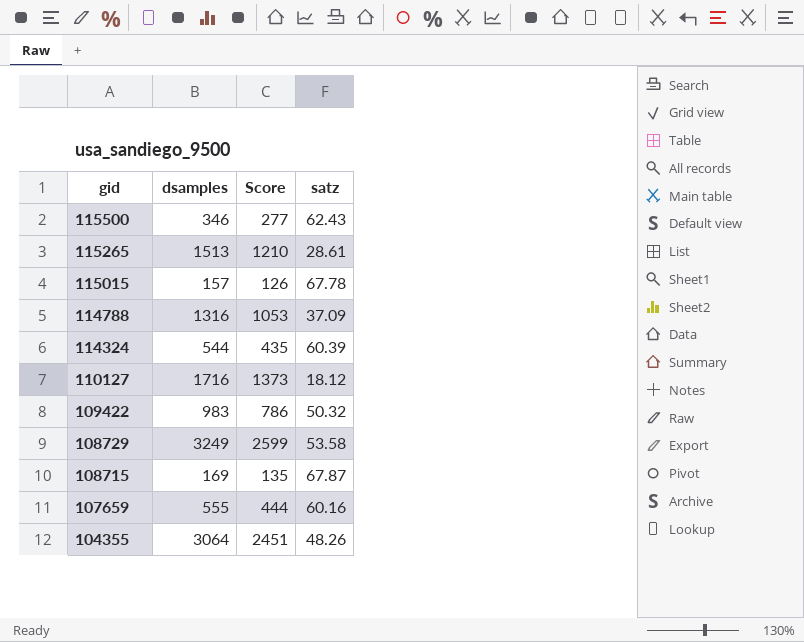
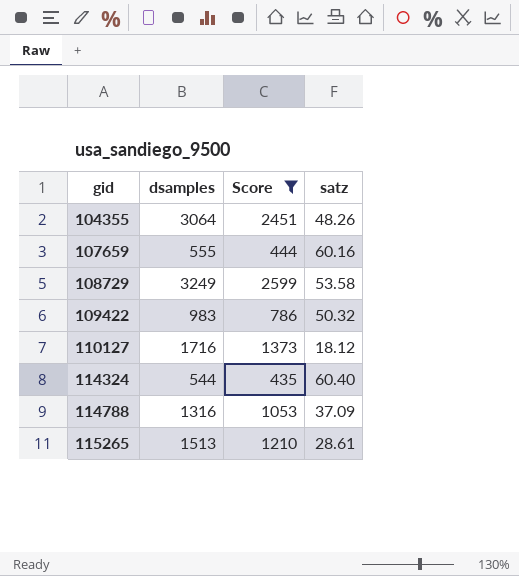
filter: none -> Score >= 435
row order: gid descending -> gid ascending
114324 | satz: 60.39 -> 60.40

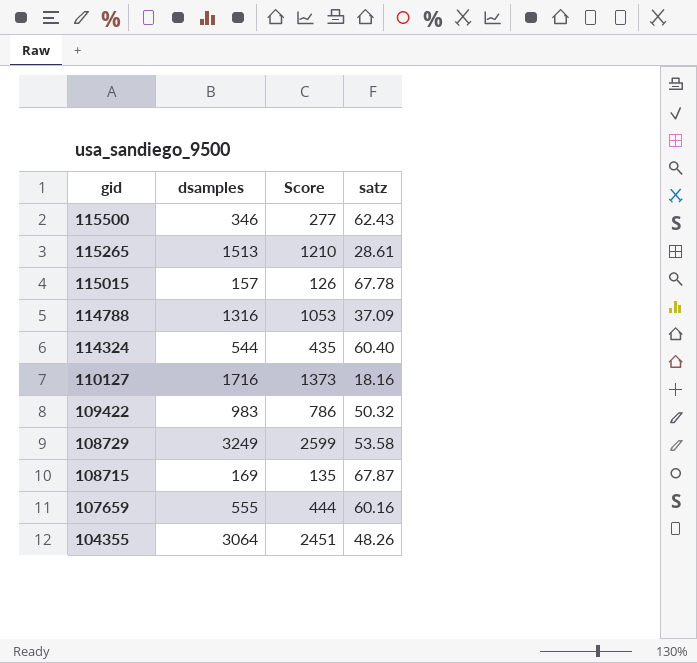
filter: Score >= 435 -> none
row order: gid ascending -> gid descending
110127 | satz: 18.12 -> 18.16

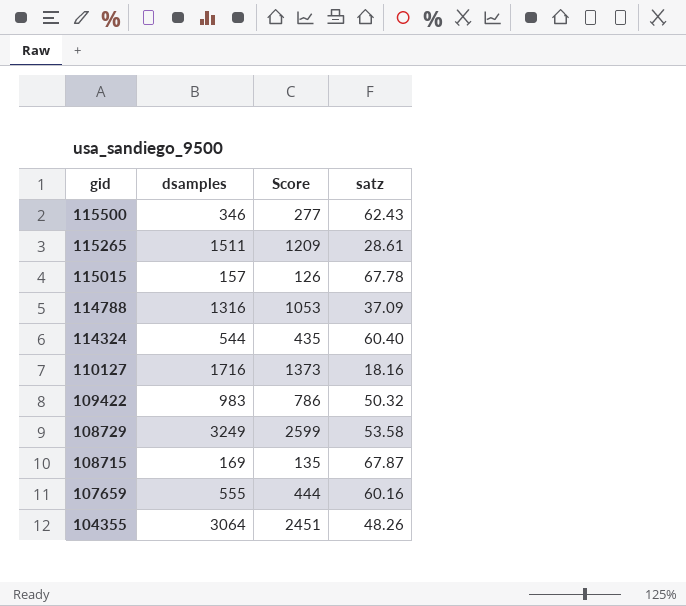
115265 | dsamples: 1513 -> 1511
115265 | Score: 1210 -> 1209

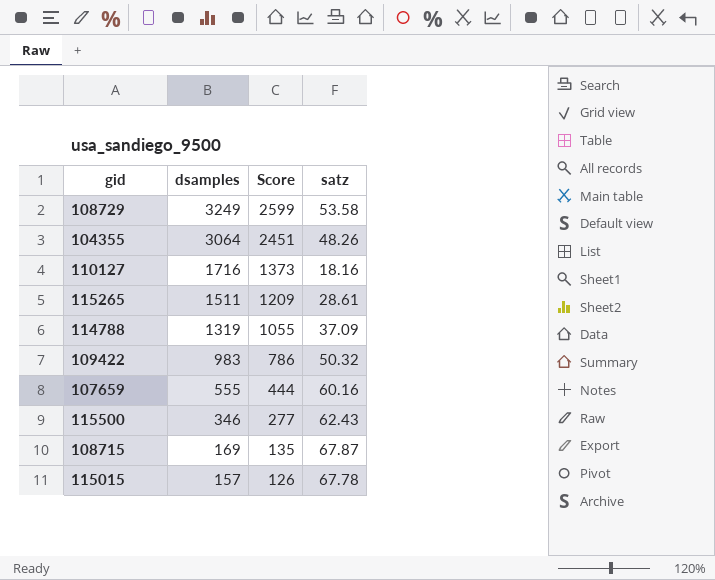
row order: gid descending -> dsamples descending
row 114324: 544 | 435 | 60.40 -> none
114788 | dsamples: 1316 -> 1319
114788 | Score: 1053 -> 1055

